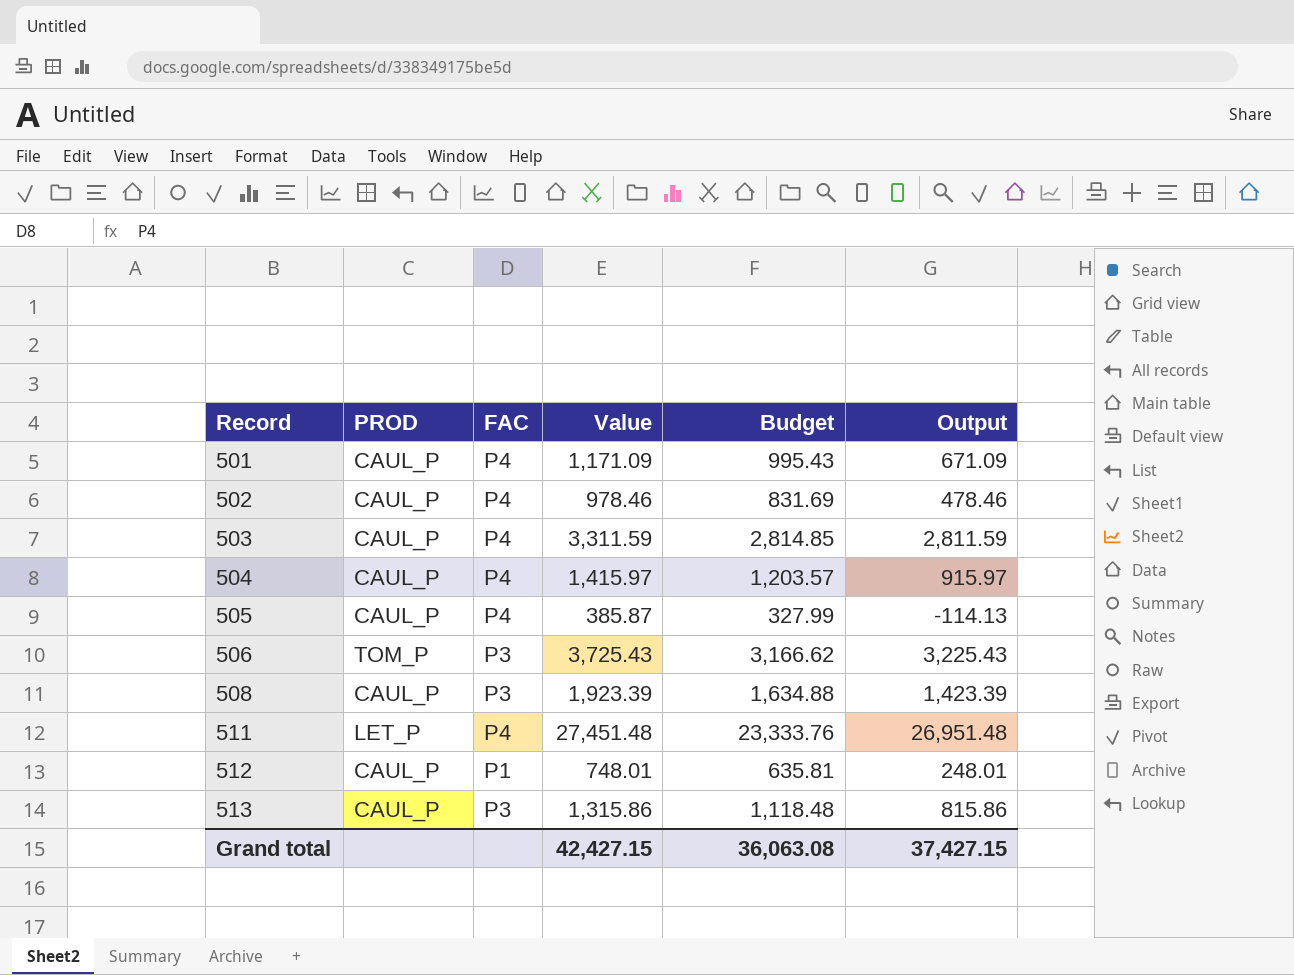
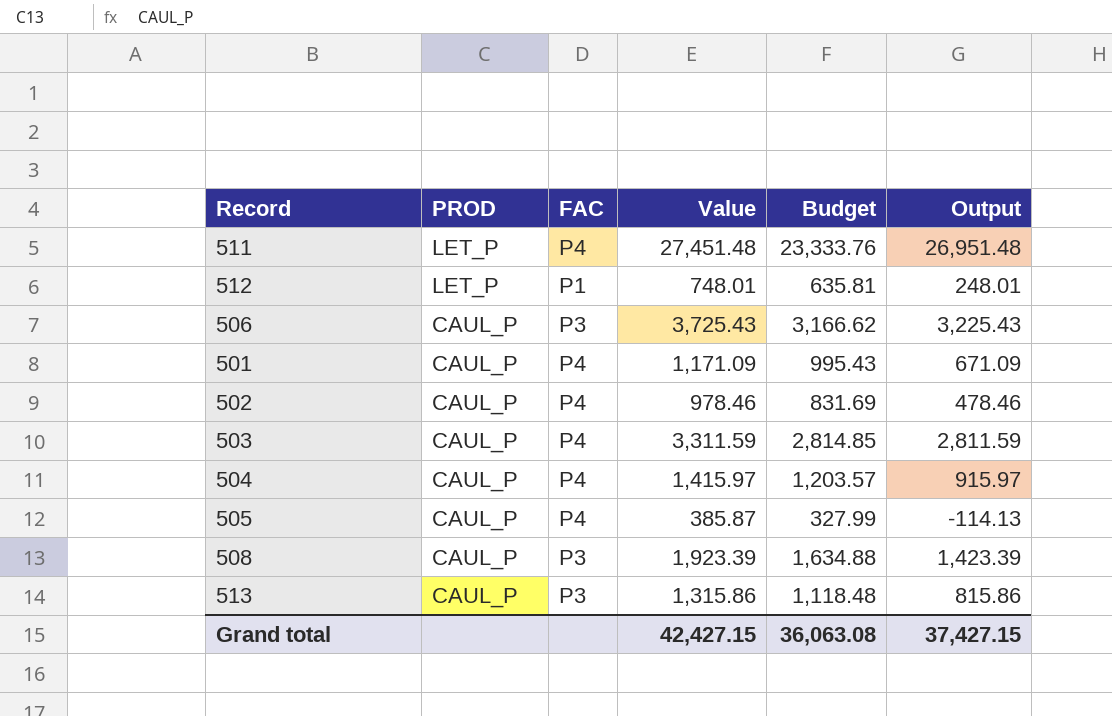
row order: Record ascending -> PROD descending
512 | PROD: CAUL_P -> LET_P
506 | PROD: TOM_P -> CAUL_P

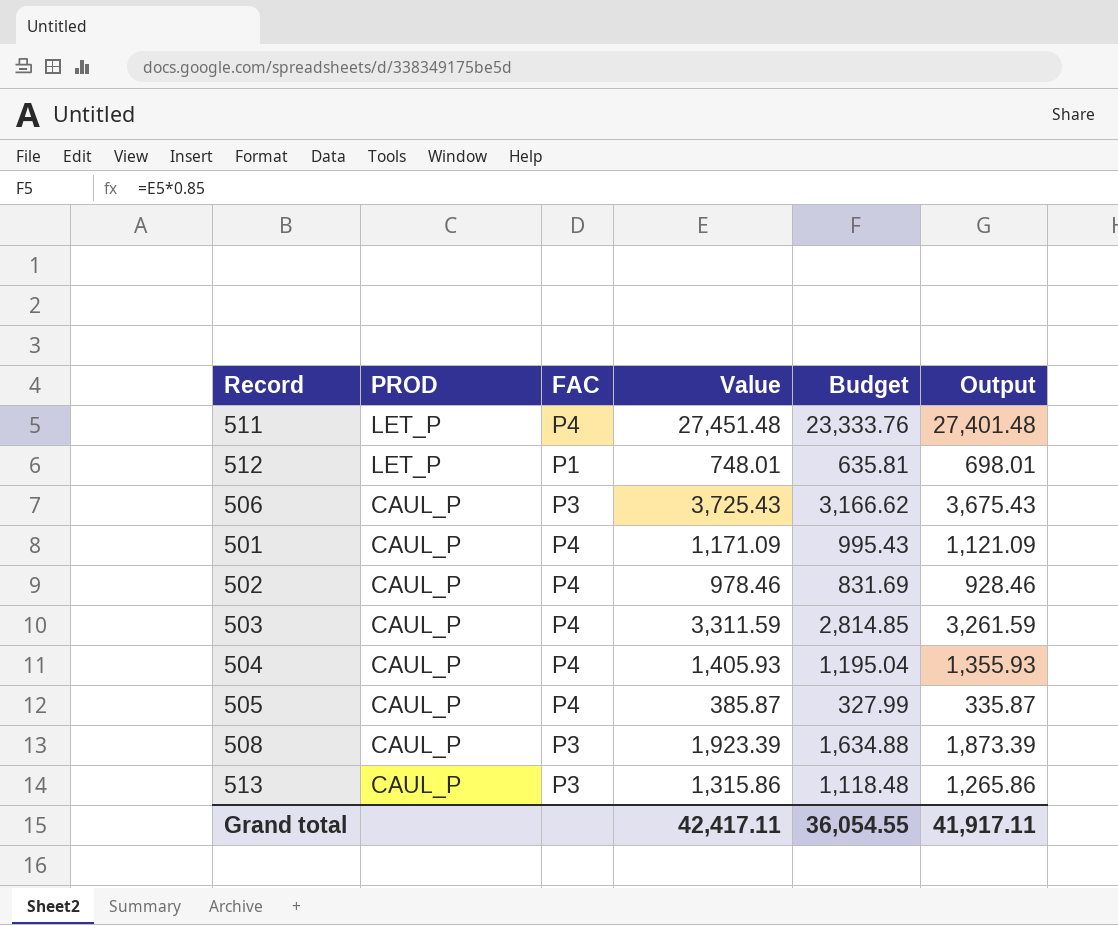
column Output | formula: [Value] - 500 -> [Value] - 50
504 | Value: 1,415.97 -> 1,405.93
504 | Budget: 1,203.57 -> 1,195.04
Grand total | Value: 42,427.15 -> 42,417.11
Grand total | Budget: 36,063.08 -> 36,054.55
Grand total | Output: 37,427.15 -> 41,917.11

